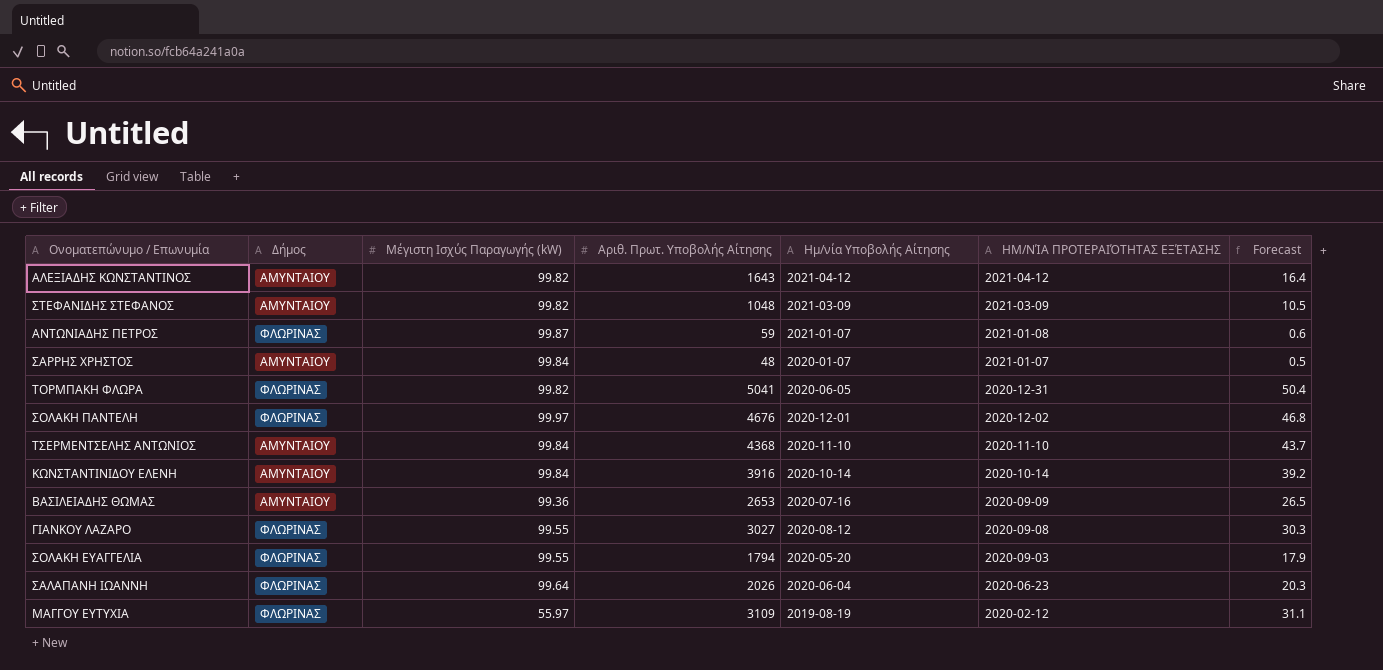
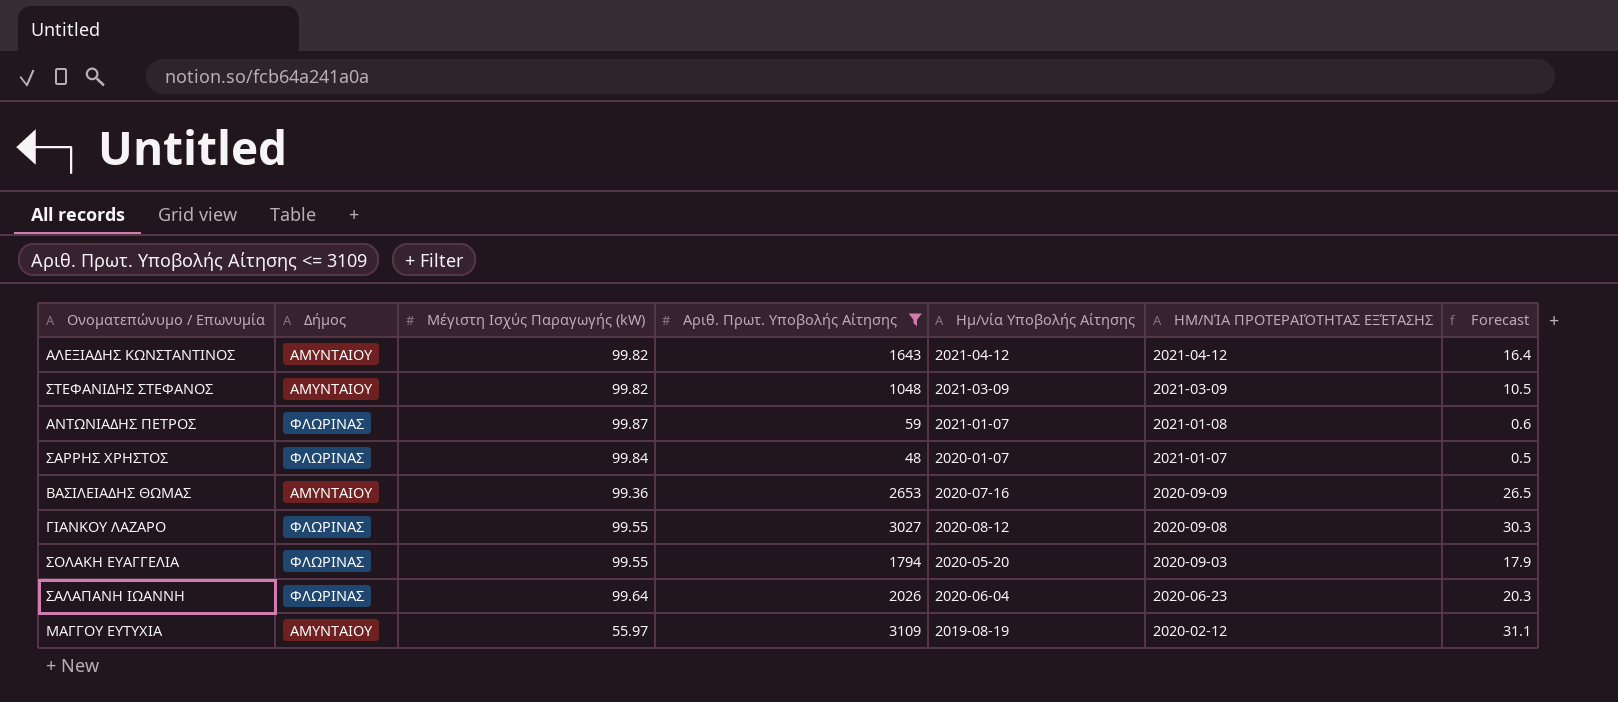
filter: none -> Αριθ. Πρωτ. Υποβολής Αίτησης <= 3109
ΣΑΡΡΗΣ ΧΡΗΣΤΟΣ | Δήμος: ΑΜΥΝΤΑΙΟΥ -> ΦΛΩΡΙΝΑΣ
ΜΑΓΓΟΥ ΕΥΤΥΧΙΑ | Δήμος: ΦΛΩΡΙΝΑΣ -> ΑΜΥΝΤΑΙΟΥ

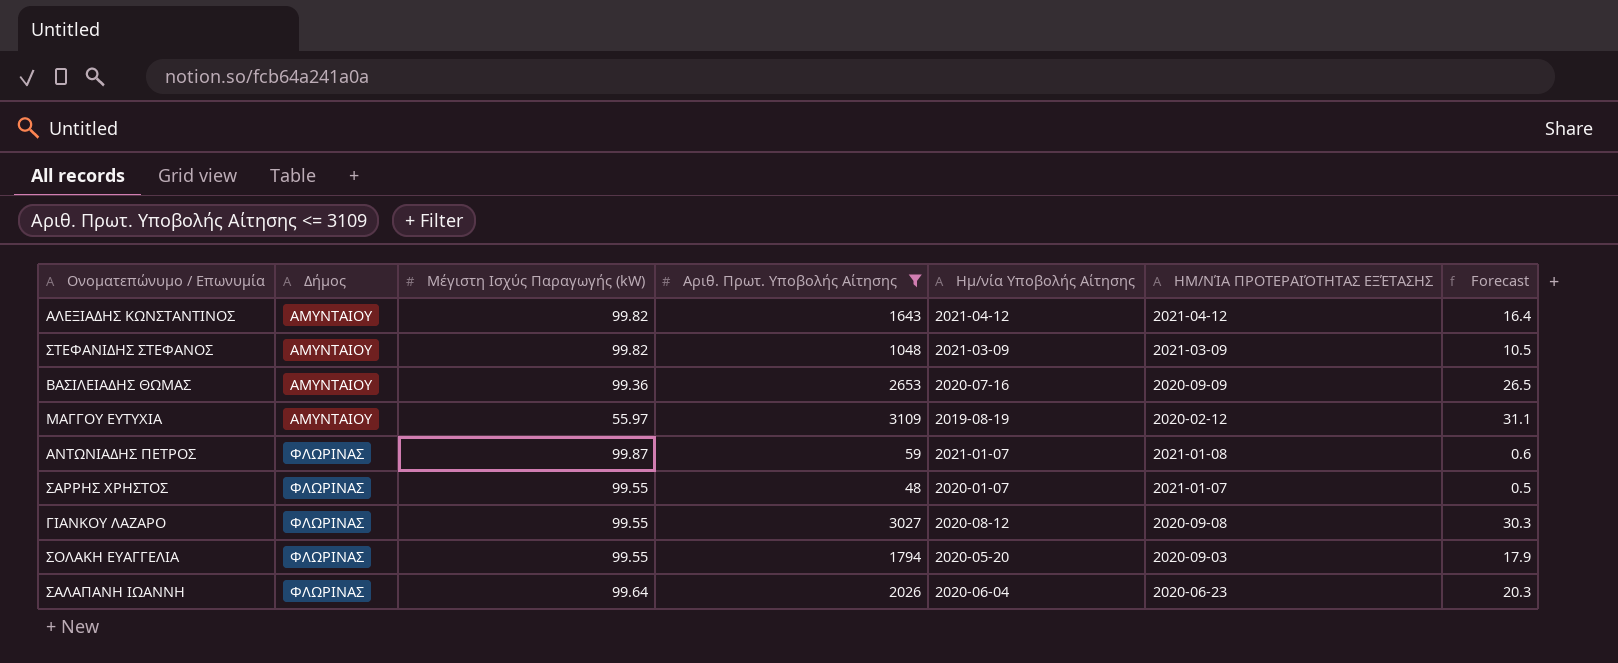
row order: ΗΜ/ΝΊΑ ΠΡΟΤΕΡΑΙΌΤΗΤΑΣ ΕΞΈΤΑΣΗΣ descending -> Δήμος ascending
ΣΑΡΡΗΣ ΧΡΗΣΤΟΣ | Μέγιστη Ισχύς Παραγωγής (kW): 99.84 -> 99.55

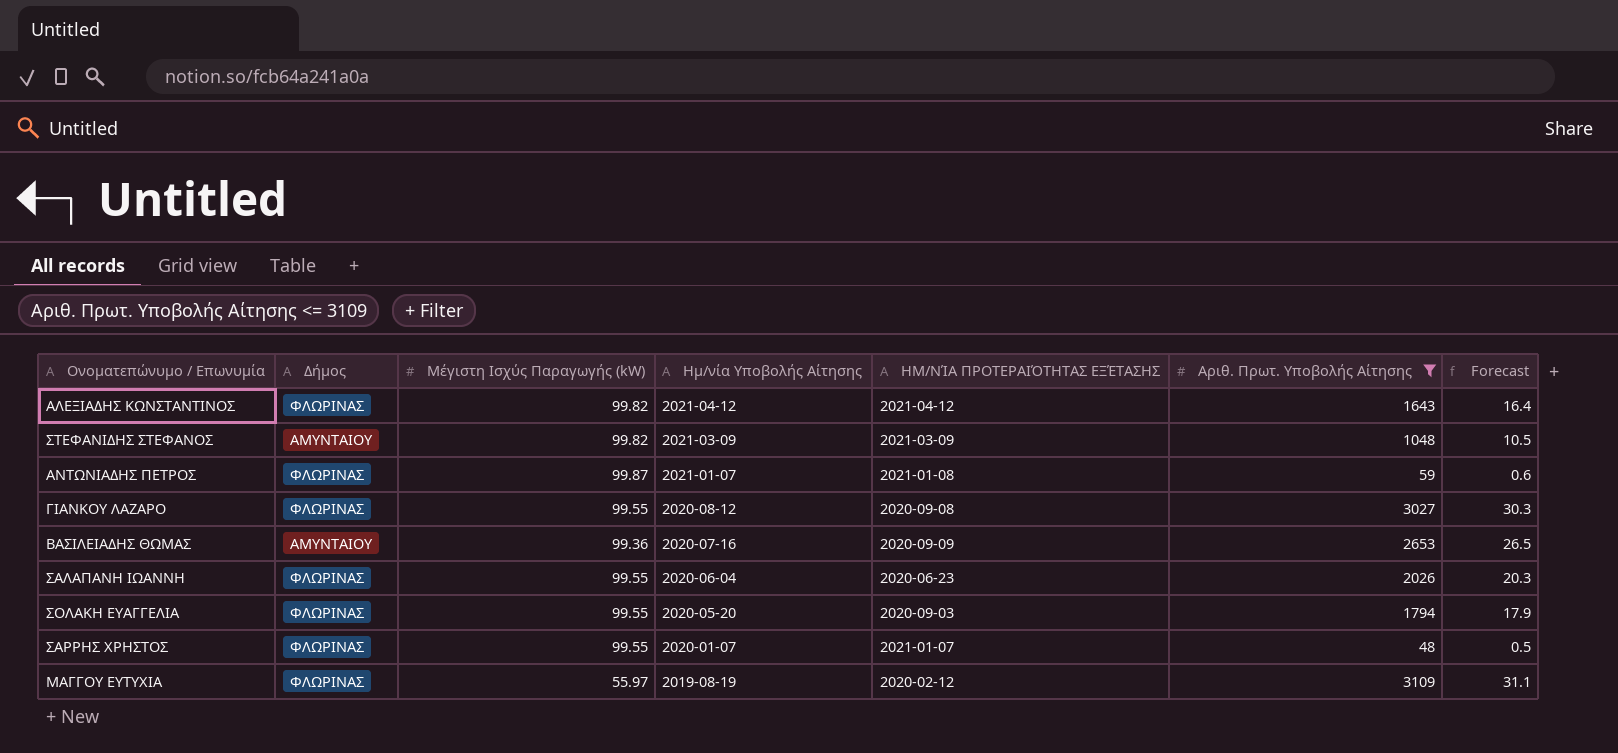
row order: Δήμος ascending -> Ημ/νία Υποβολής Αίτησης descending
column Αριθ. Πρωτ. Υποβολής Αίτησης | position: 4 -> 6
ΑΛΕΞΙΑΔΗΣ ΚΩΝΣΤΑΝΤΙΝΟΣ | Δήμος: ΑΜΥΝΤΑΙΟΥ -> ΦΛΩΡΙΝΑΣ
ΣΑΛΑΠΑΝΗ ΙΩΑΝΝΗ | Μέγιστη Ισχύς Παραγωγής (kW): 99.64 -> 99.55
ΜΑΓΓΟΥ ΕΥΤΥΧΙΑ | Δήμος: ΑΜΥΝΤΑΙΟΥ -> ΦΛΩΡΙΝΑΣ

